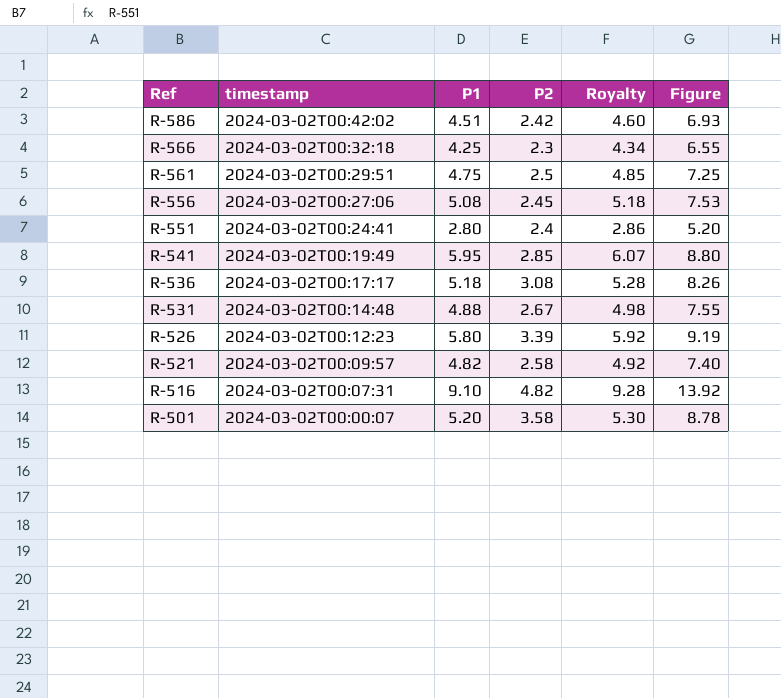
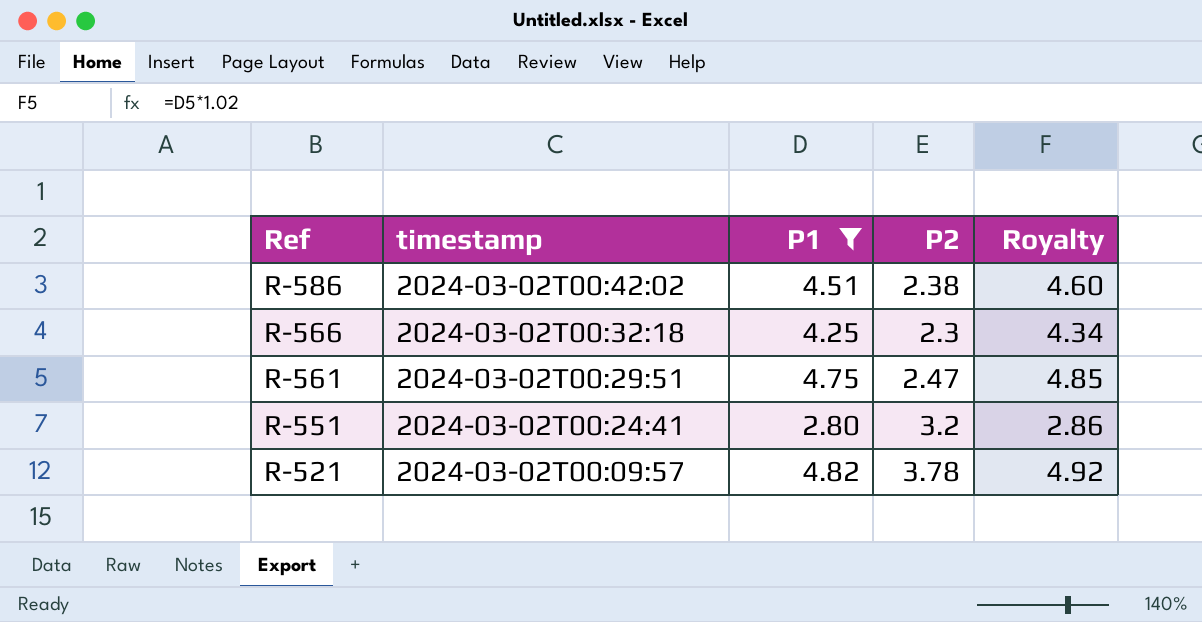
filter: none -> P1 <= 4.82
column Figure | formula: [P1] + [P2] -> none
R-586 | P2: 2.42 -> 2.38
R-561 | P2: 2.5 -> 2.47
R-551 | P2: 2.4 -> 3.2
R-521 | P2: 2.58 -> 3.78

